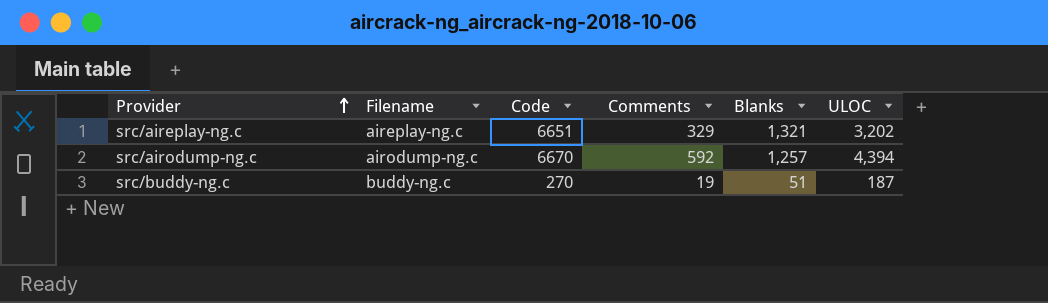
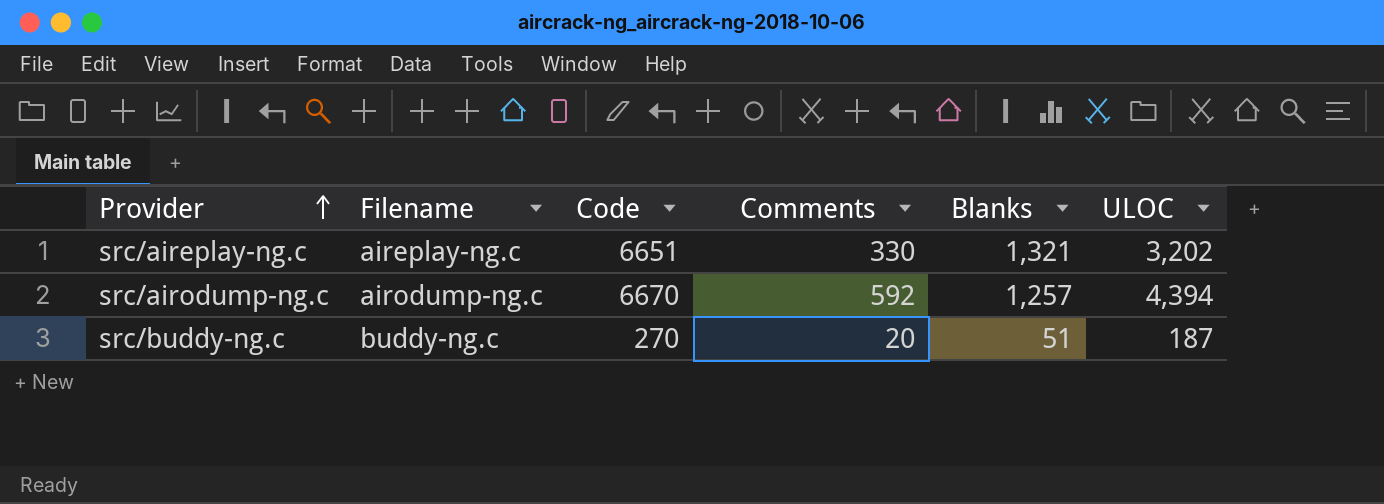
src/aireplay-ng.c | Comments: 329 -> 330
src/buddy-ng.c | Comments: 19 -> 20

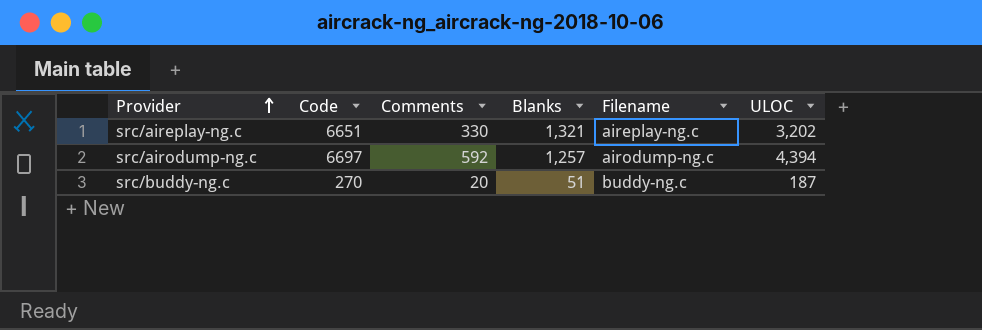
column Filename | position: 2 -> 5
src/airodump-ng.c | Code: 6670 -> 6697

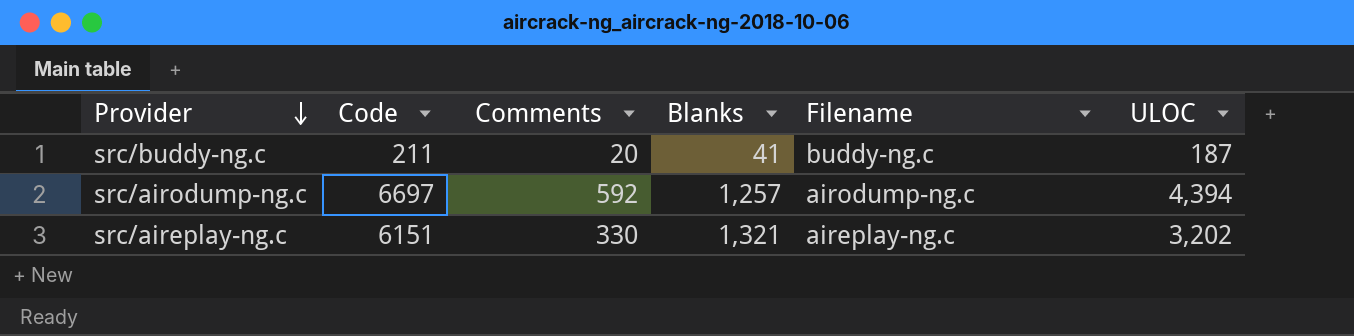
row order: Provider ascending -> Provider descending
src/buddy-ng.c | Code: 270 -> 211
src/buddy-ng.c | Blanks: 51 -> 41
src/aireplay-ng.c | Code: 6651 -> 6151

